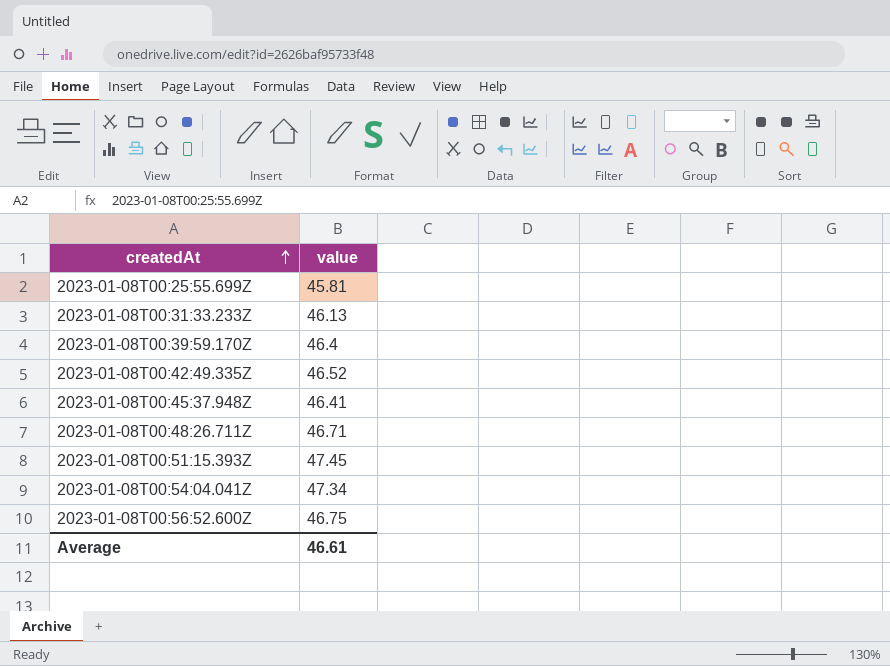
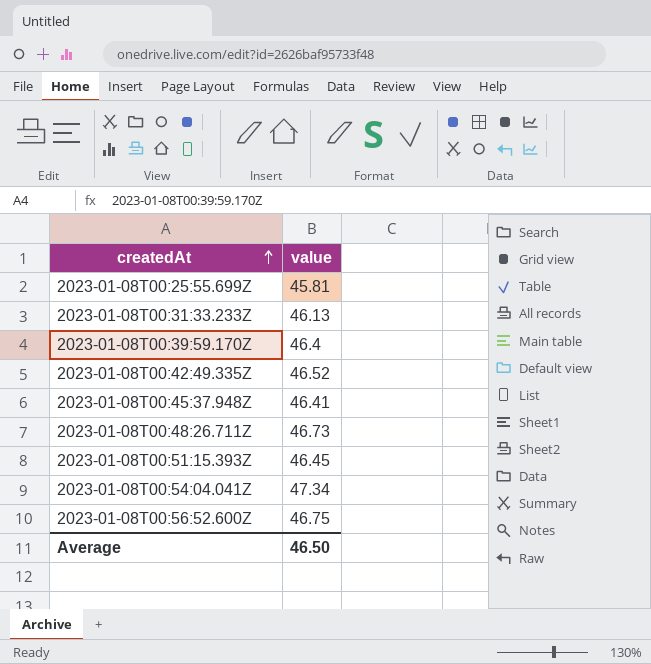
2023-01-08T00:48:26.711Z | value: 46.71 -> 46.73
2023-01-08T00:51:15.393Z | value: 47.45 -> 46.45
Average | value: 46.61 -> 46.50

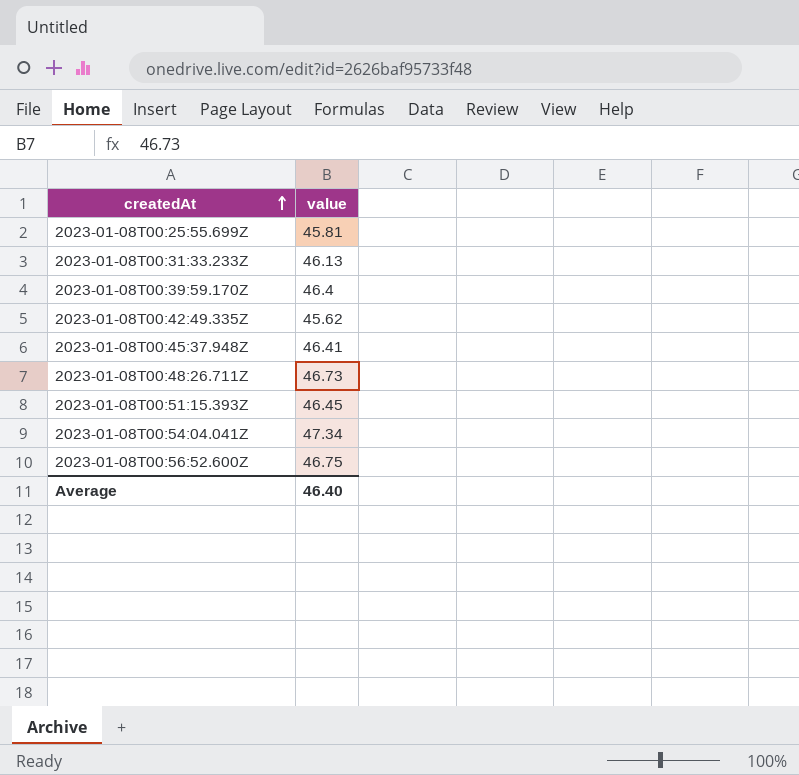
2023-01-08T00:42:49.335Z | value: 46.52 -> 45.62
Average | value: 46.50 -> 46.40

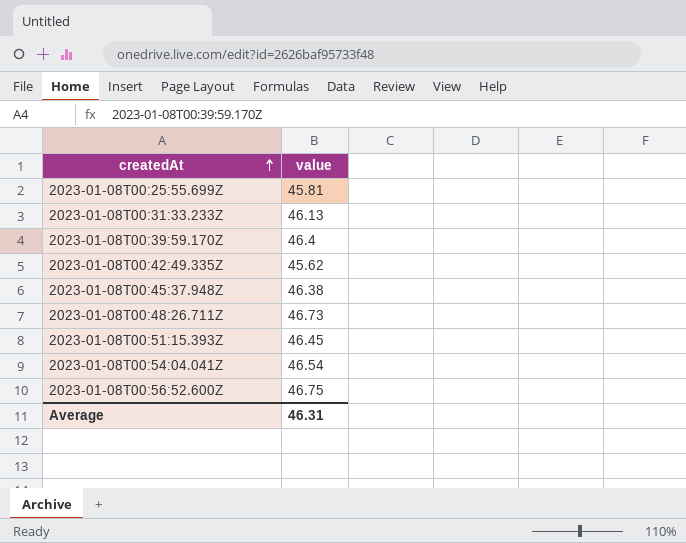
2023-01-08T00:45:37.948Z | value: 46.41 -> 46.38
2023-01-08T00:54:04.041Z | value: 47.34 -> 46.54
Average | value: 46.40 -> 46.31

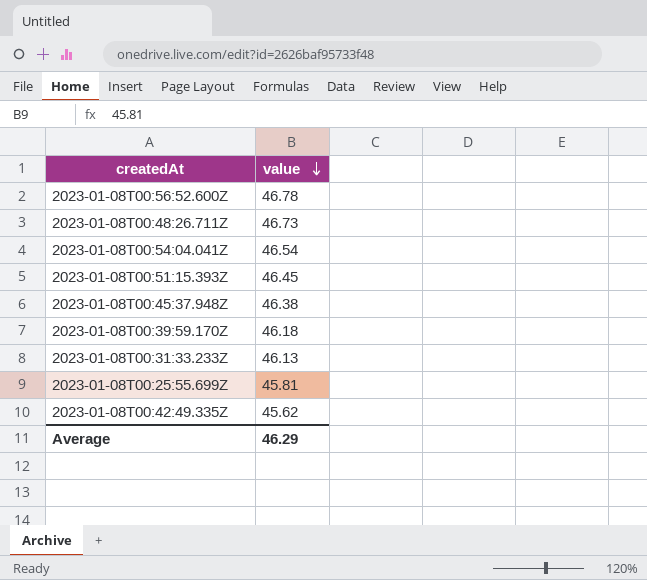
row order: createdAt ascending -> value descending
2023-01-08T00:56:52.600Z | value: 46.75 -> 46.78
2023-01-08T00:39:59.170Z | value: 46.4 -> 46.18
Average | value: 46.31 -> 46.29

